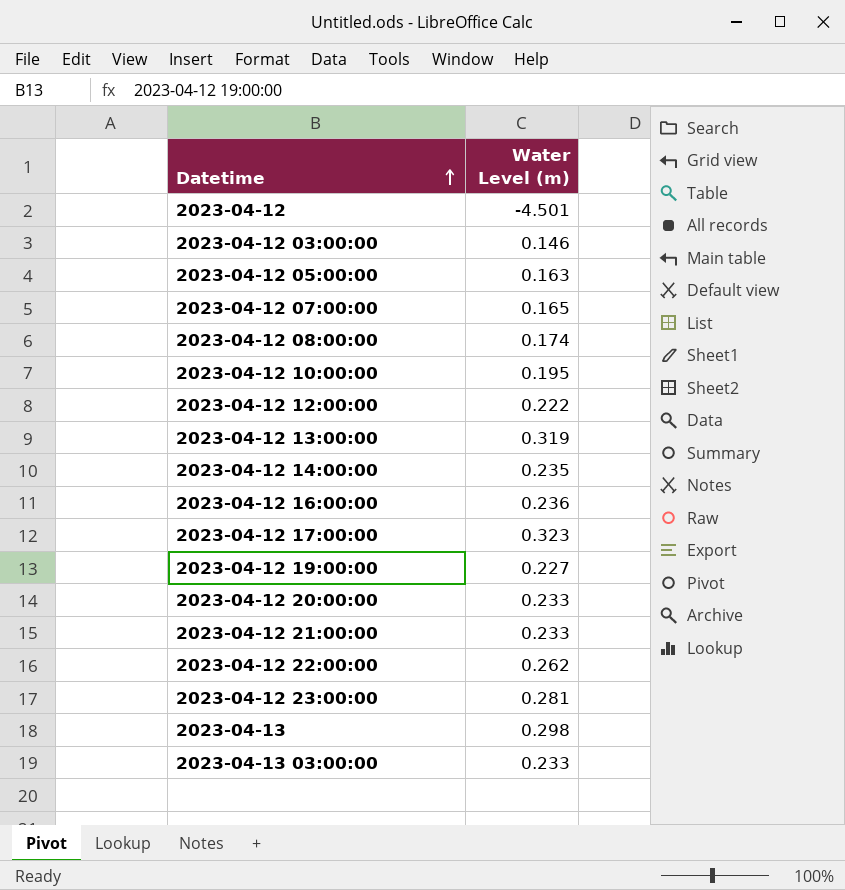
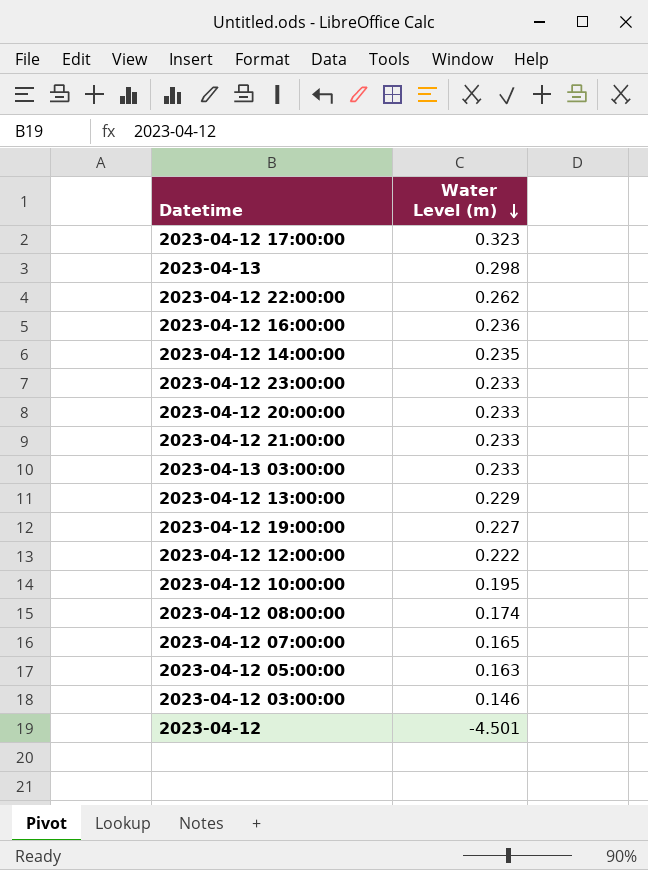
row order: Datetime ascending -> Water Level (m) descending
2023-04-12 23:00:00 | Water Level (m): 0.281 -> 0.233
2023-04-12 13:00:00 | Water Level (m): 0.319 -> 0.229

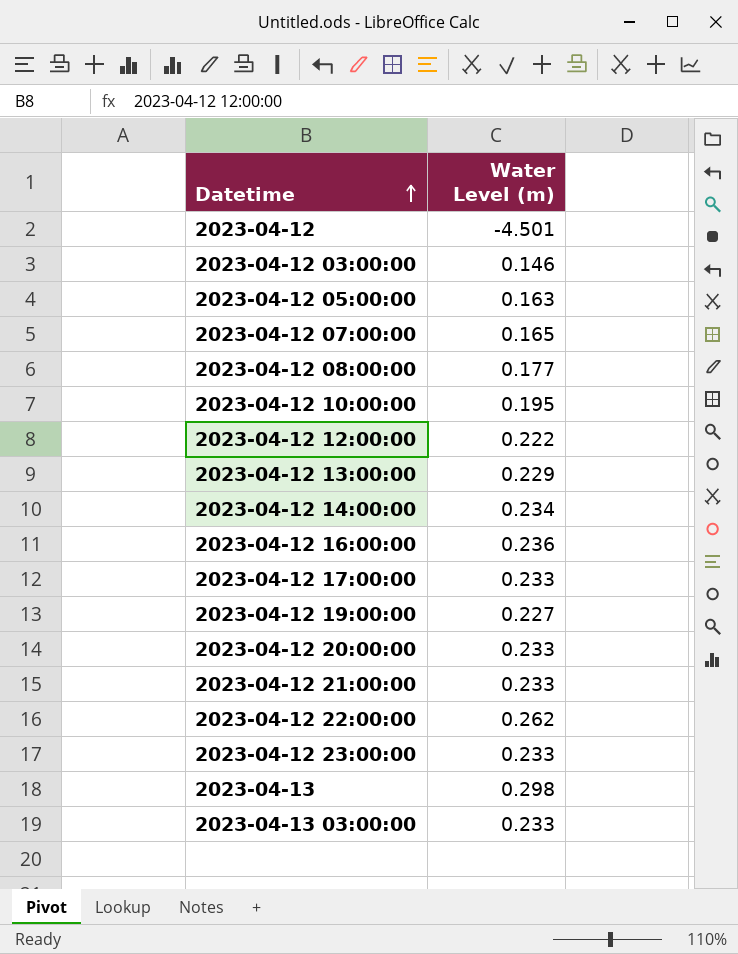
row order: Water Level (m) descending -> Datetime ascending
2023-04-12 08:00:00 | Water Level (m): 0.174 -> 0.177
2023-04-12 14:00:00 | Water Level (m): 0.235 -> 0.234
2023-04-12 17:00:00 | Water Level (m): 0.323 -> 0.233

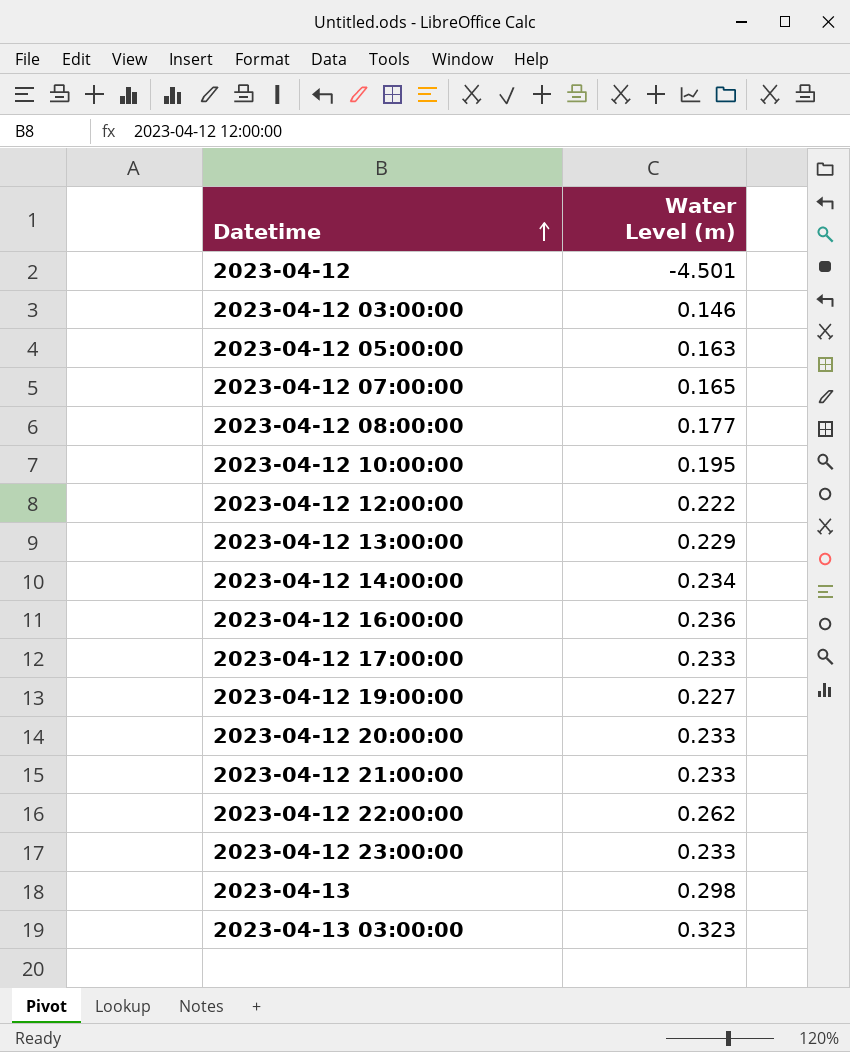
2023-04-13 03:00:00 | Water Level (m): 0.233 -> 0.323

